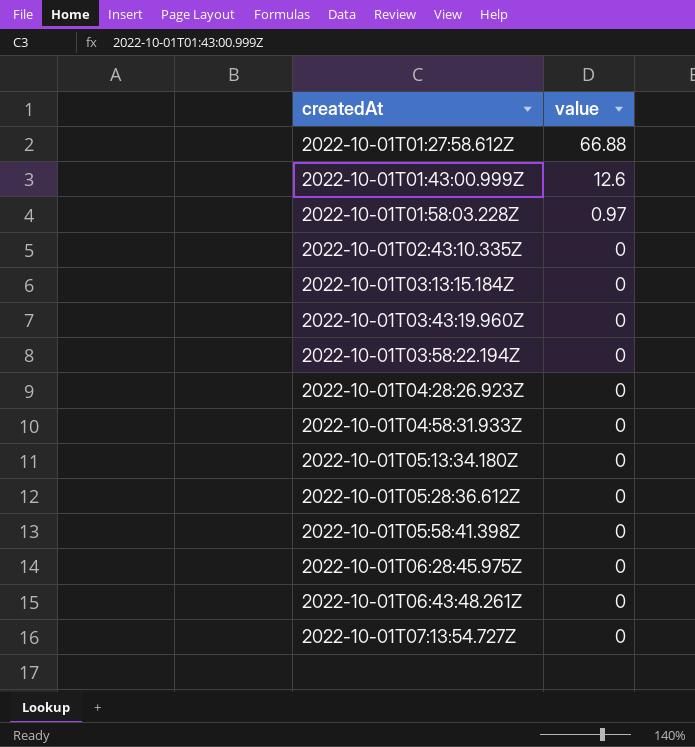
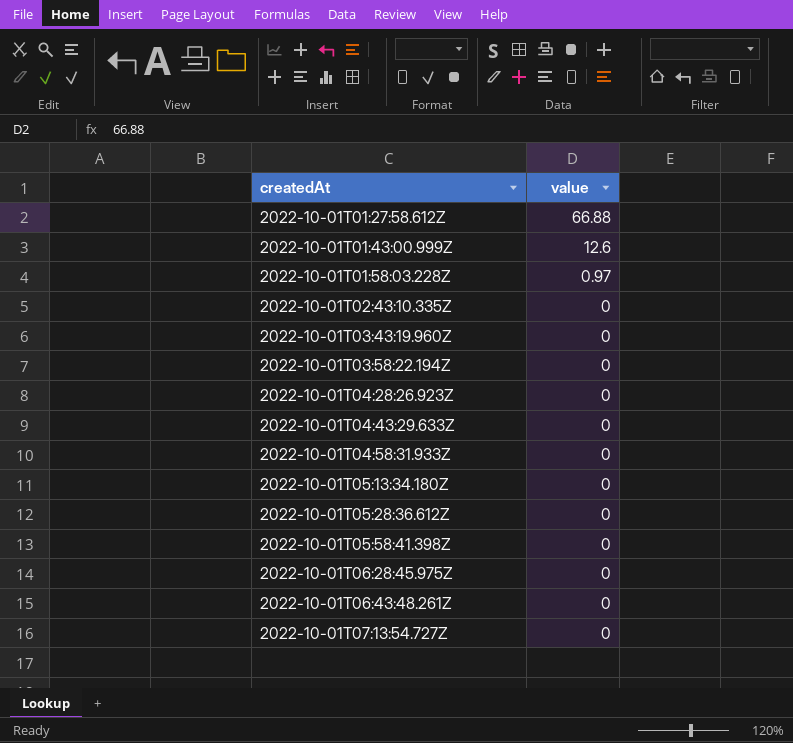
row 2022-10-01T03:13:15.184Z: 0 -> none
row 2022-10-01T04:43:29.633Z: none -> 0

